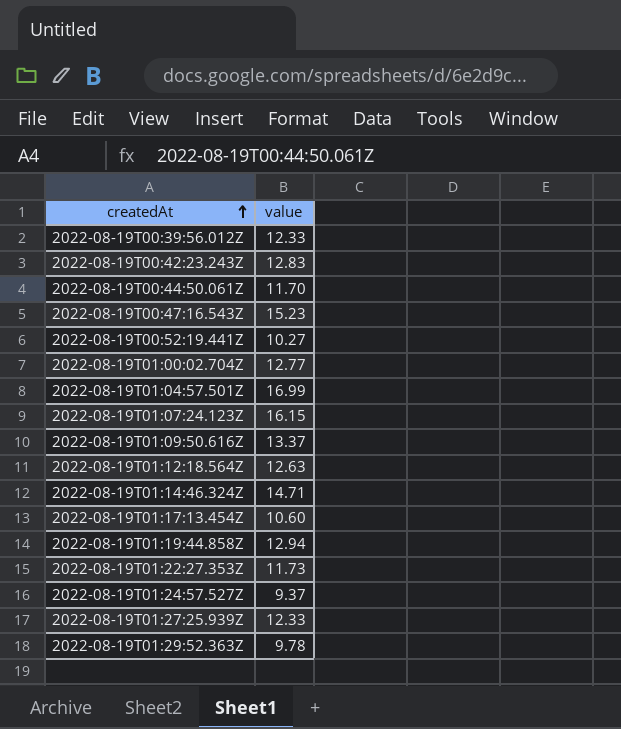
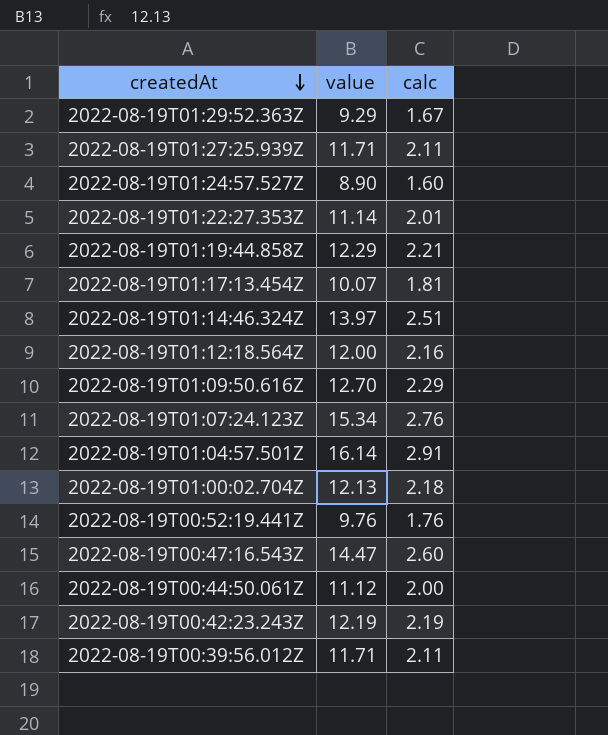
row order: createdAt ascending -> createdAt descending
column calc | formula: none -> [value] * 0.18
2022-08-19T01:29:52.363Z | value: 9.78 -> 9.29
2022-08-19T01:27:25.939Z | value: 12.33 -> 11.71
2022-08-19T01:24:57.527Z | value: 9.37 -> 8.90
2022-08-19T01:22:27.353Z | value: 11.73 -> 11.14
2022-08-19T01:19:44.858Z | value: 12.94 -> 12.29
2022-08-19T01:17:13.454Z | value: 10.60 -> 10.07
2022-08-19T01:14:46.324Z | value: 14.71 -> 13.97
2022-08-19T01:12:18.564Z | value: 12.63 -> 12.00
2022-08-19T01:09:50.616Z | value: 13.37 -> 12.70
2022-08-19T01:07:24.123Z | value: 16.15 -> 15.34
2022-08-19T01:04:57.501Z | value: 16.99 -> 16.14
2022-08-19T01:00:02.704Z | value: 12.77 -> 12.13
2022-08-19T00:52:19.441Z | value: 10.27 -> 9.76
2022-08-19T00:47:16.543Z | value: 15.23 -> 14.47
2022-08-19T00:44:50.061Z | value: 11.70 -> 11.12
2022-08-19T00:42:23.243Z | value: 12.83 -> 12.19
2022-08-19T00:39:56.012Z | value: 12.33 -> 11.71

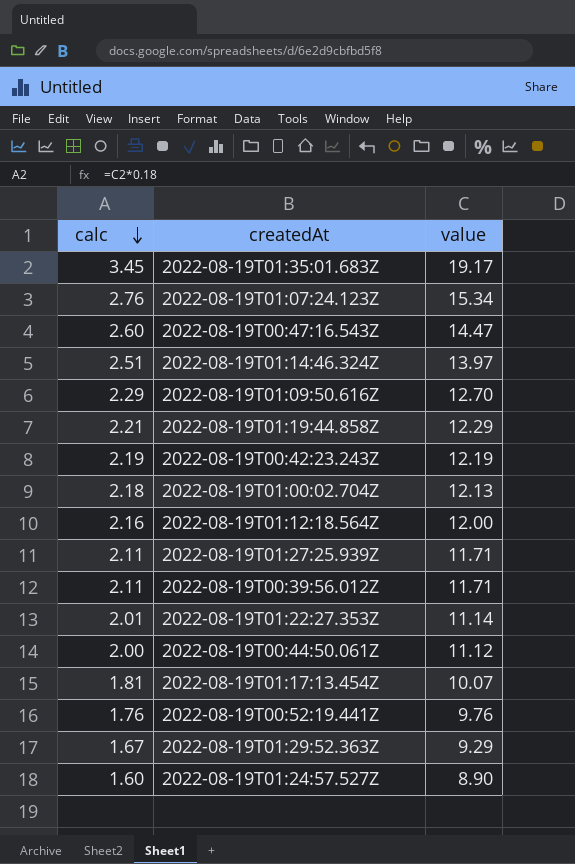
row order: createdAt descending -> calc descending
column calc | position: 3 -> 1
row 2022-08-19T01:04:57.501Z: 16.14 | 2.91 -> none
row 2022-08-19T01:35:01.683Z: none -> 3.45 | 19.17

